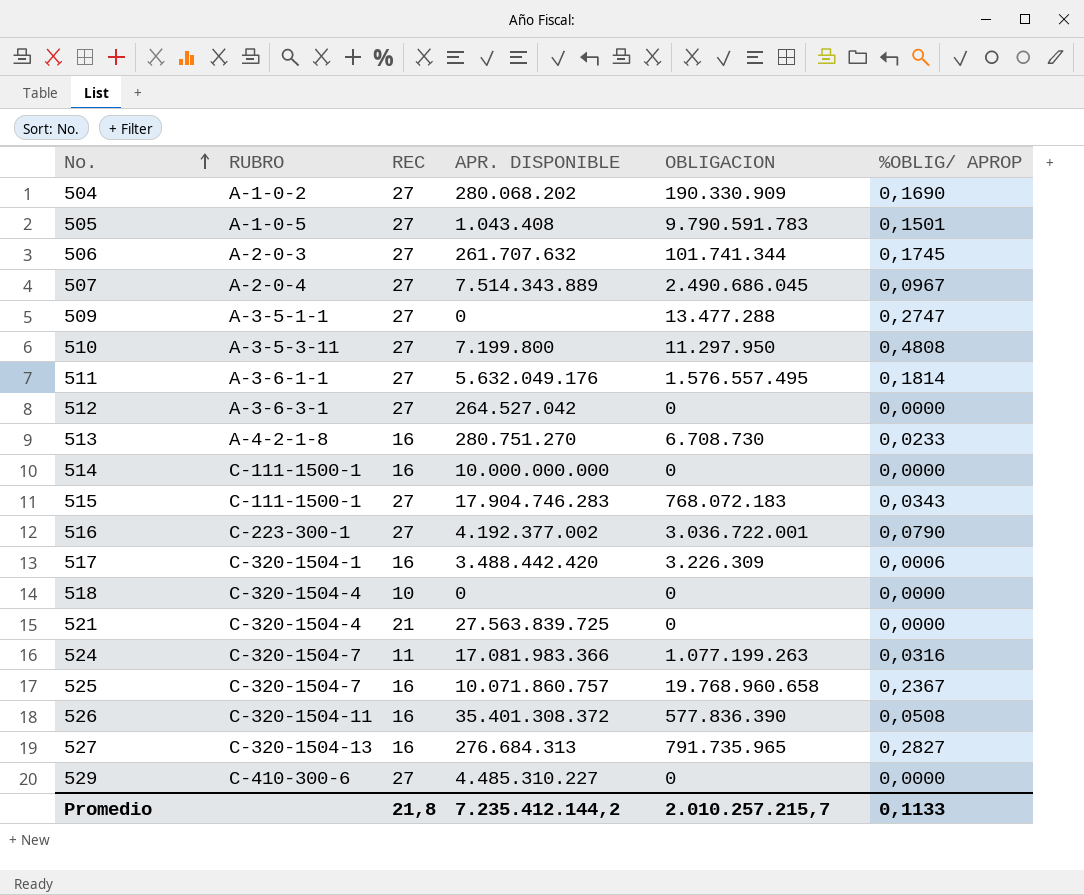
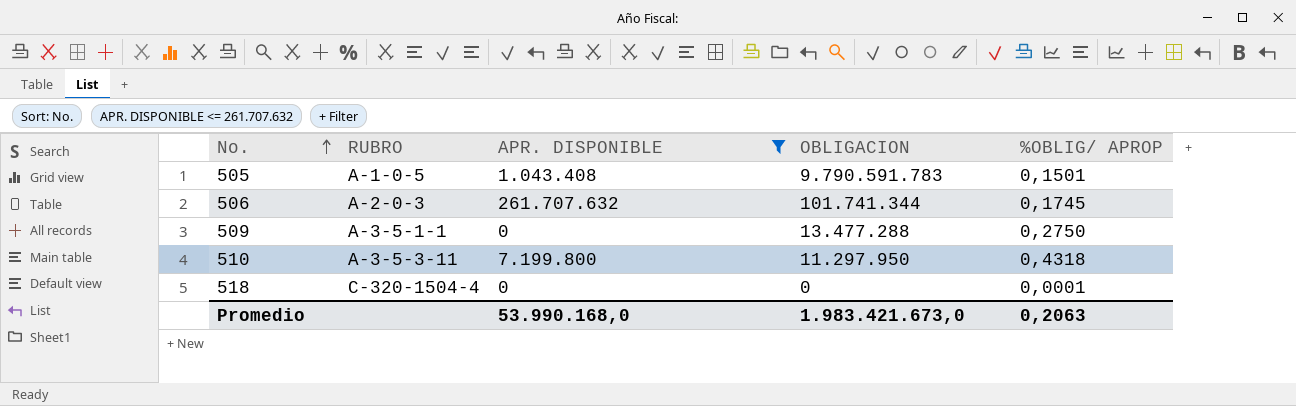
filter: none -> APR. DISPONIBLE <= 261.707.632
column REC | position: 3 -> none
509 | %OBLIG/ APROP: 0,2747 -> 0,2750
510 | %OBLIG/ APROP: 0,4808 -> 0,4318
518 | %OBLIG/ APROP: 0,0000 -> 0,0001
Promedio | APR. DISPONIBLE: 7.235.412.144,2 -> 53.990.168,0
Promedio | OBLIGACION: 2.010.257.215,7 -> 1.983.421.673,0
Promedio | %OBLIG/ APROP: 0,1133 -> 0,2063

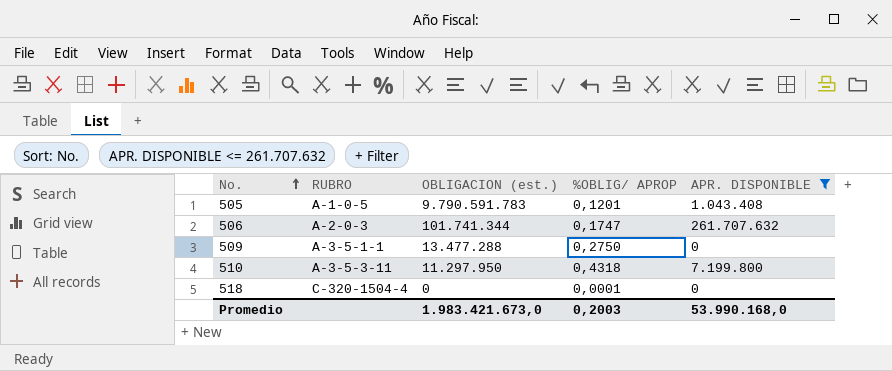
column name: OBLIGACION -> OBLIGACION (est.)
column APR. DISPONIBLE | position: 3 -> 5
505 | %OBLIG/ APROP: 0,1501 -> 0,1201
506 | %OBLIG/ APROP: 0,1745 -> 0,1747
Promedio | %OBLIG/ APROP: 0,2063 -> 0,2003

